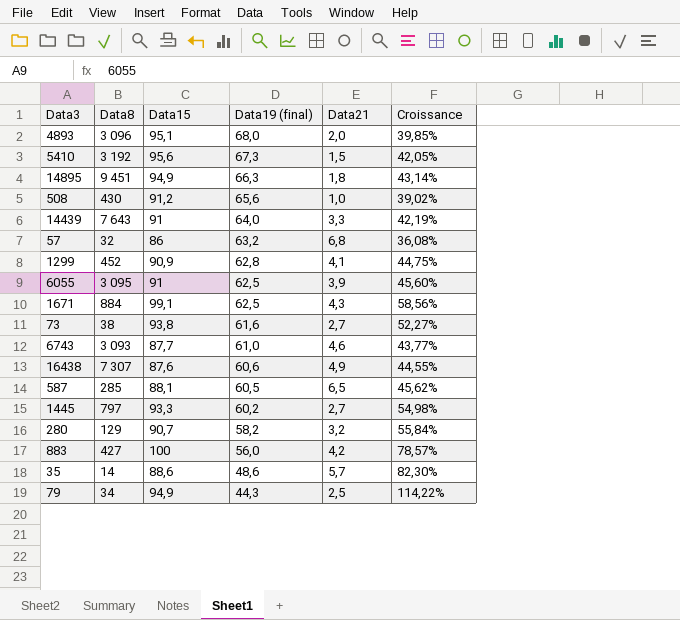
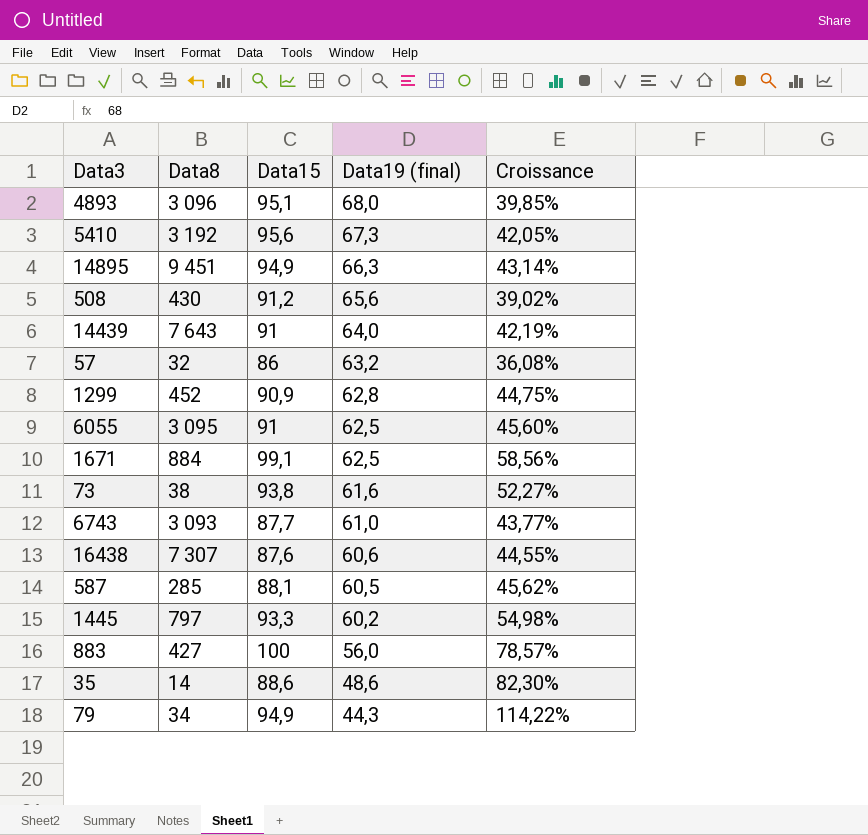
column Data21 | position: 5 -> none
row 280: 129 | 90,7 | 58,2 | 3,2 | 55,84% -> none

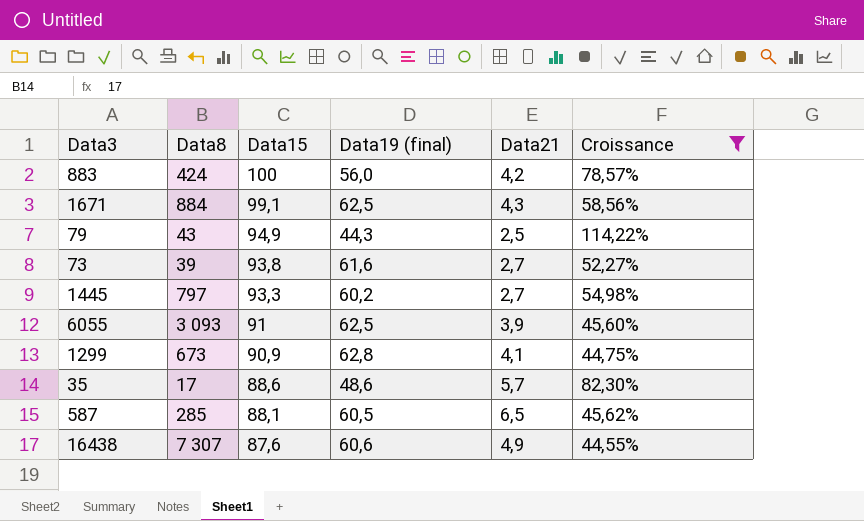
filter: none -> Croissance >= 44,55%
row order: Data19 (final) descending -> Data15 descending
column Data21 | position: none -> 5
883 | Data8: 427 -> 424
79 | Data8: 34 -> 43
73 | Data8: 38 -> 39
6055 | Data8: 3 095 -> 3 093
1299 | Data8: 452 -> 673
35 | Data8: 14 -> 17

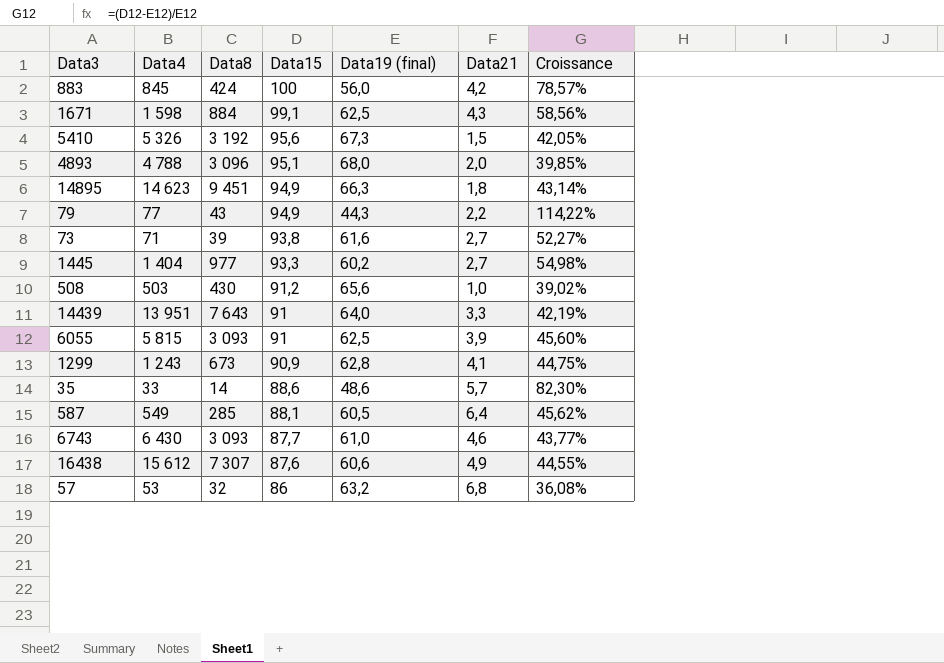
filter: Croissance >= 44,55% -> none
column Data4 | position: none -> 2
79 | Data21: 2,5 -> 2,2
1445 | Data8: 797 -> 977
35 | Data8: 17 -> 14
587 | Data21: 6,5 -> 6,4

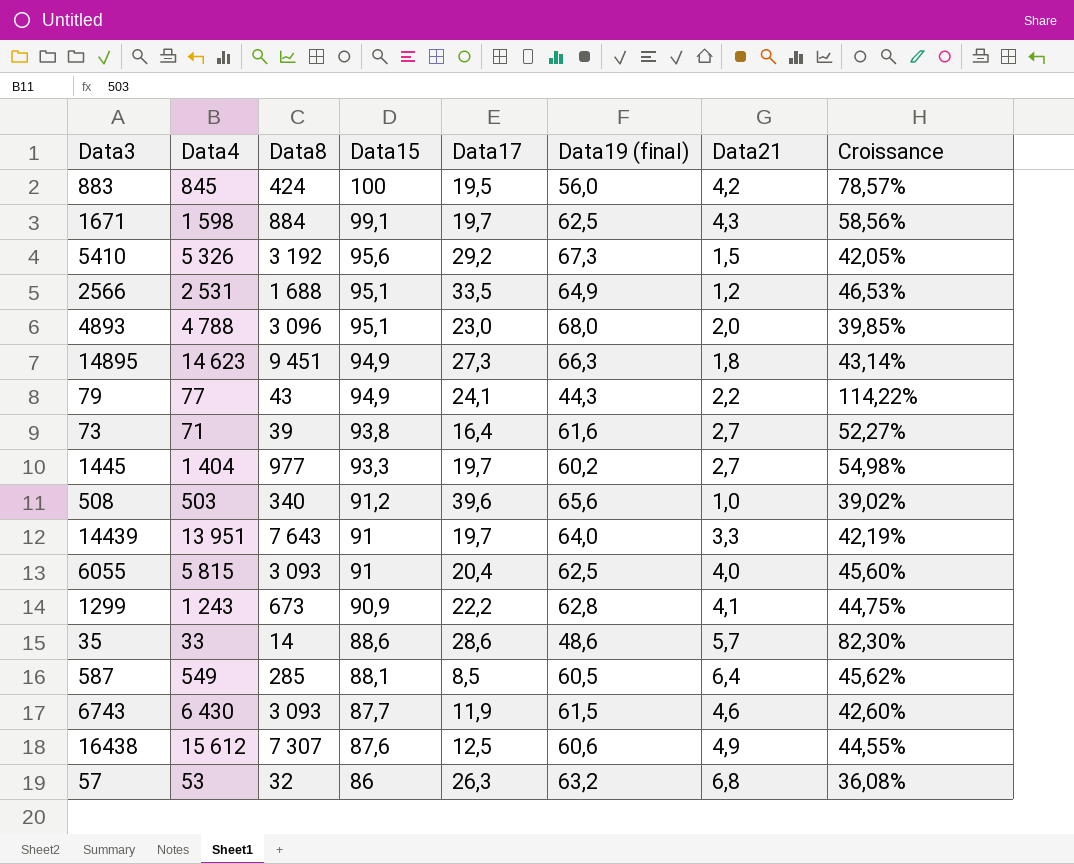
column Data17 | position: none -> 5
row 2566: none -> 2 531 | 1 688 | 95,1 | 33,5 | 64,9 | 1,2 | 46,53%
508 | Data8: 430 -> 340
6055 | Data21: 3,9 -> 4,0
6743 | Data19 (final): 61,0 -> 61,5
6743 | Croissance: 43,77% -> 42,60%

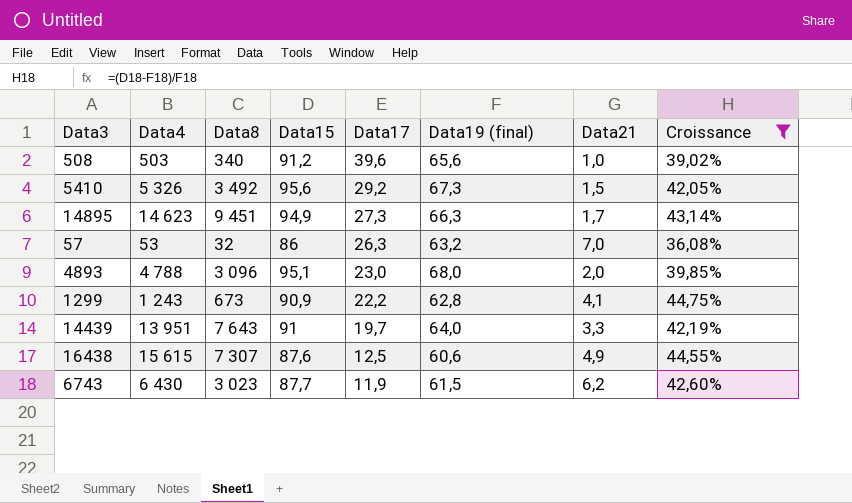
filter: none -> Croissance <= 44,75%
row order: Data15 descending -> Data17 descending
5410 | Data8: 3 192 -> 3 492
14895 | Data21: 1,8 -> 1,7
57 | Data21: 6,8 -> 7,0
16438 | Data4: 15 612 -> 15 615
6743 | Data8: 3 093 -> 3 023
6743 | Data21: 4,6 -> 6,2

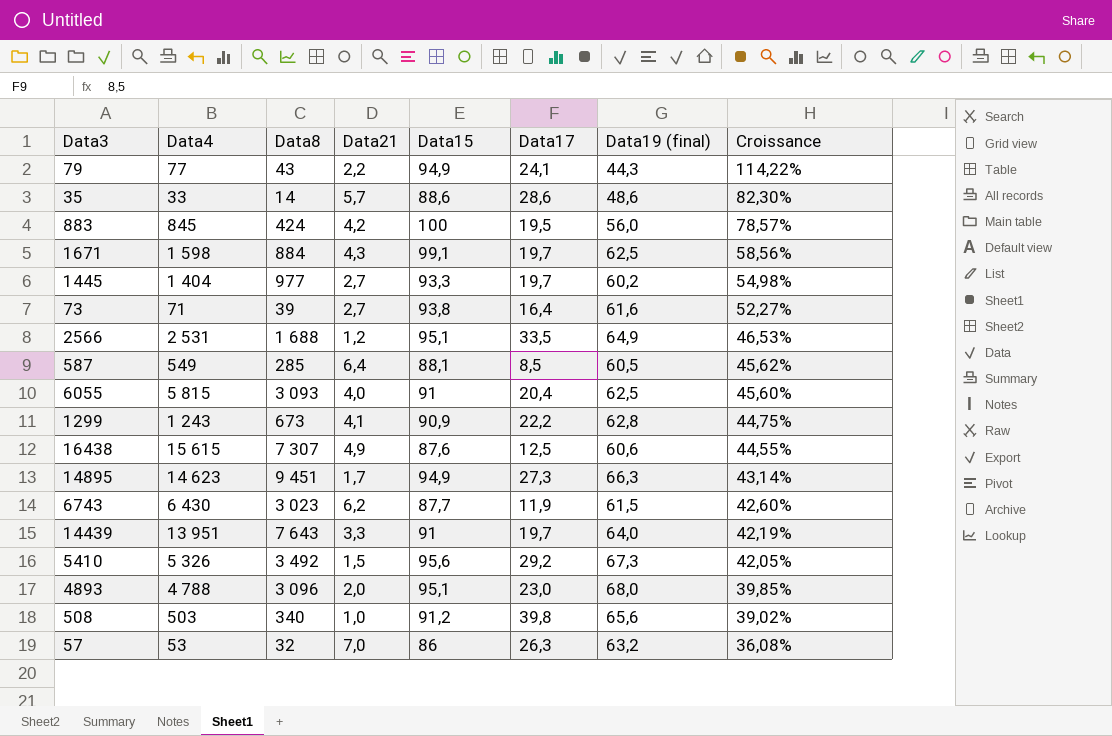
filter: Croissance <= 44,75% -> none
row order: Data17 descending -> Croissance descending
column Data21 | position: 7 -> 4
508 | Data17: 39,6 -> 39,8

